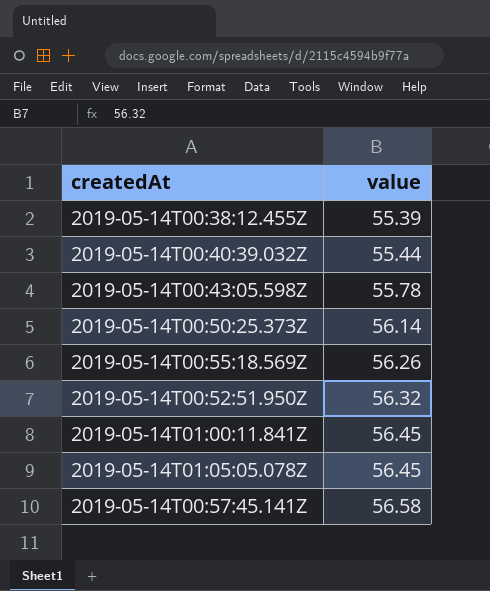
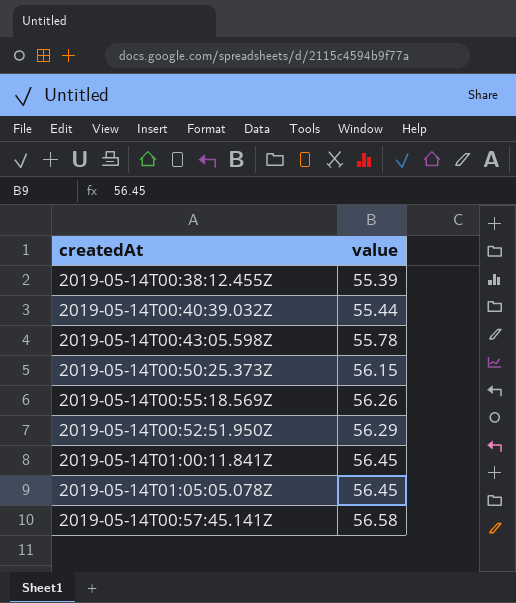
2019-05-14T00:50:25.373Z | value: 56.14 -> 56.15
2019-05-14T00:52:51.950Z | value: 56.32 -> 56.29

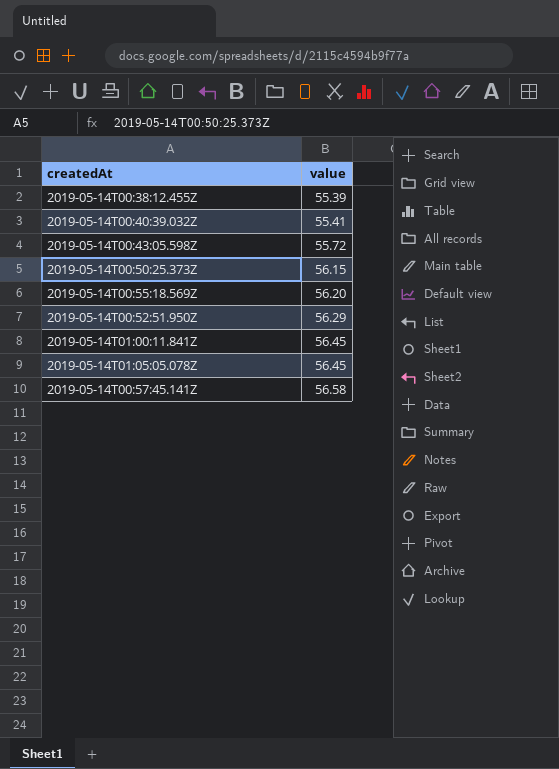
2019-05-14T00:40:39.032Z | value: 55.44 -> 55.41
2019-05-14T00:43:05.598Z | value: 55.78 -> 55.72
2019-05-14T00:55:18.569Z | value: 56.26 -> 56.20

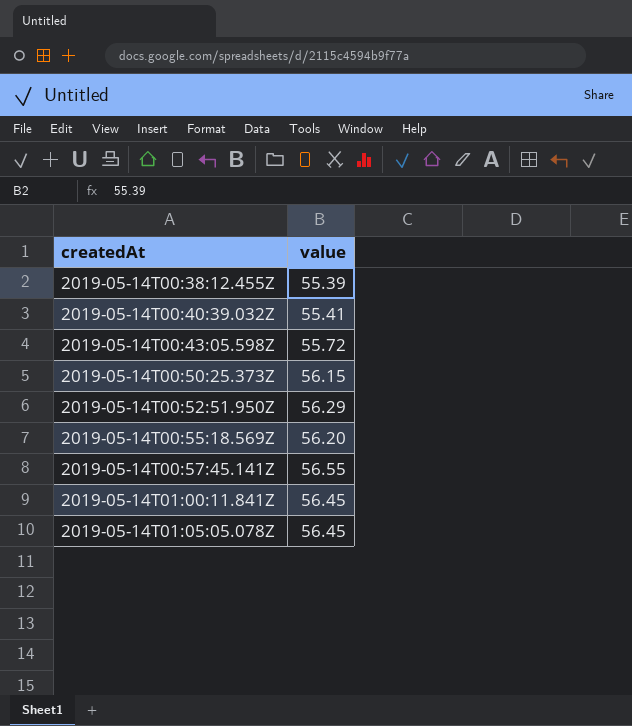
row order: value ascending -> createdAt ascending
2019-05-14T00:57:45.141Z | value: 56.58 -> 56.55

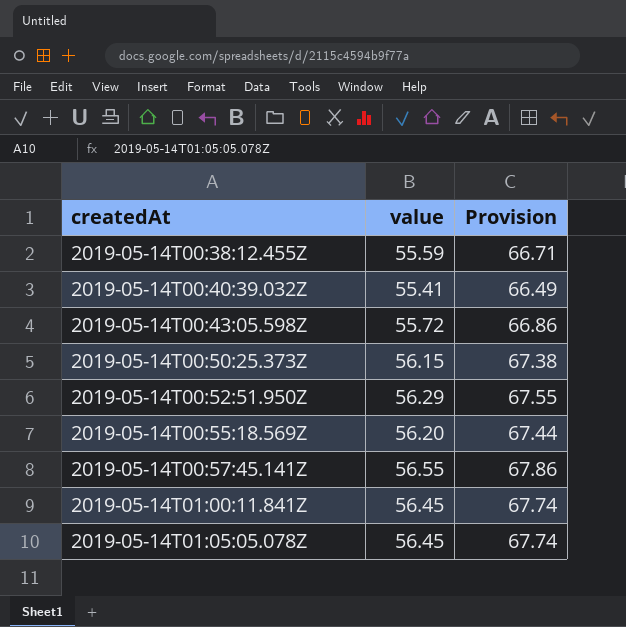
column Provision | formula: none -> [value] * 1.2
2019-05-14T00:38:12.455Z | value: 55.39 -> 55.59

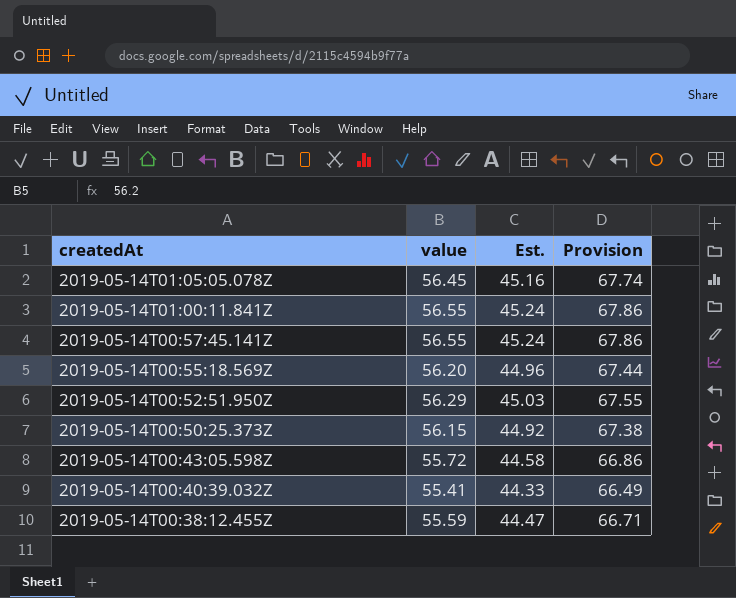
row order: createdAt ascending -> createdAt descending
column Est. | formula: none -> [value] * 0.8
2019-05-14T01:00:11.841Z | value: 56.45 -> 56.55
2019-05-14T01:00:11.841Z | Provision: 67.74 -> 67.86

